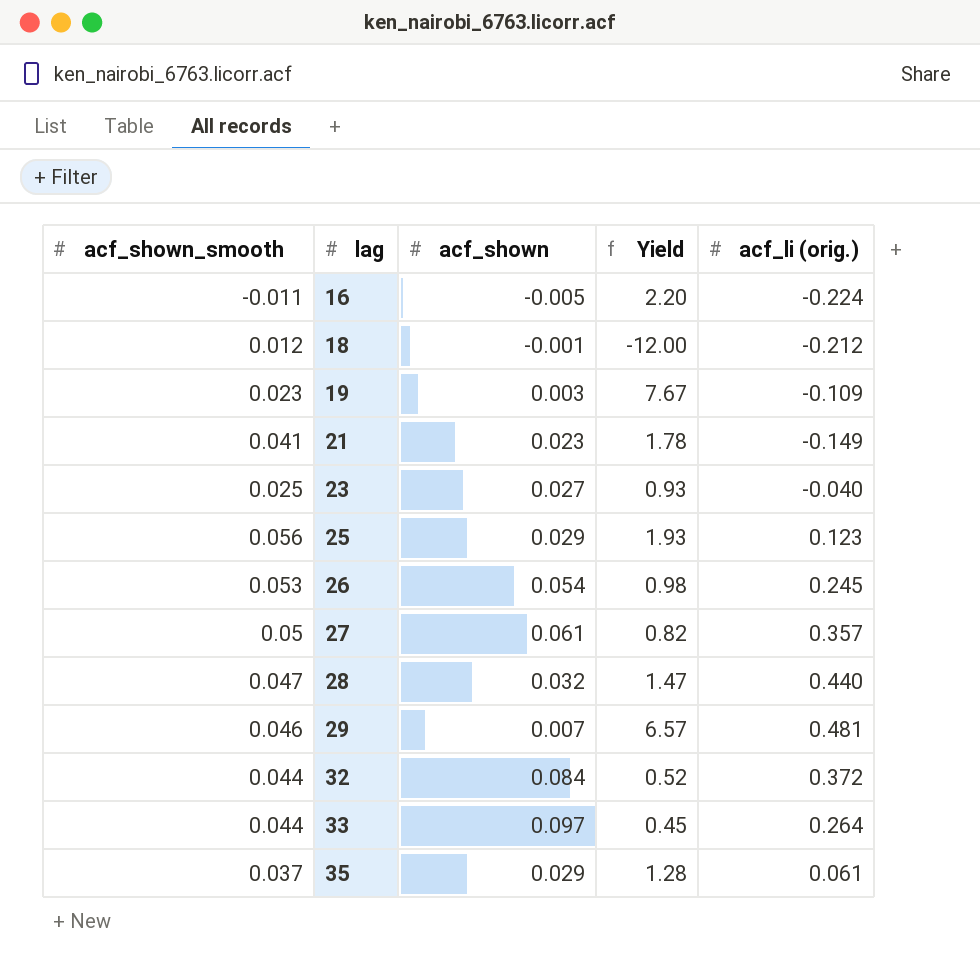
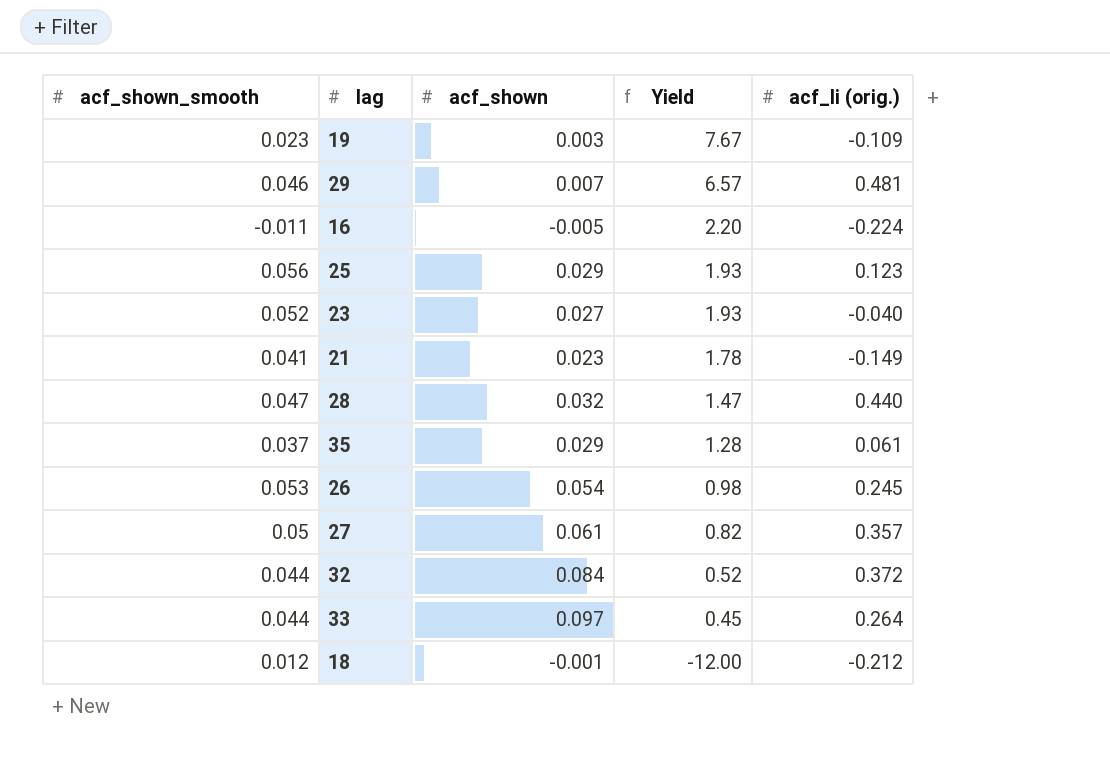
row order: lag ascending -> Yield descending
23 | acf_shown_smooth: 0.025 -> 0.052
23 | Yield: 0.93 -> 1.93

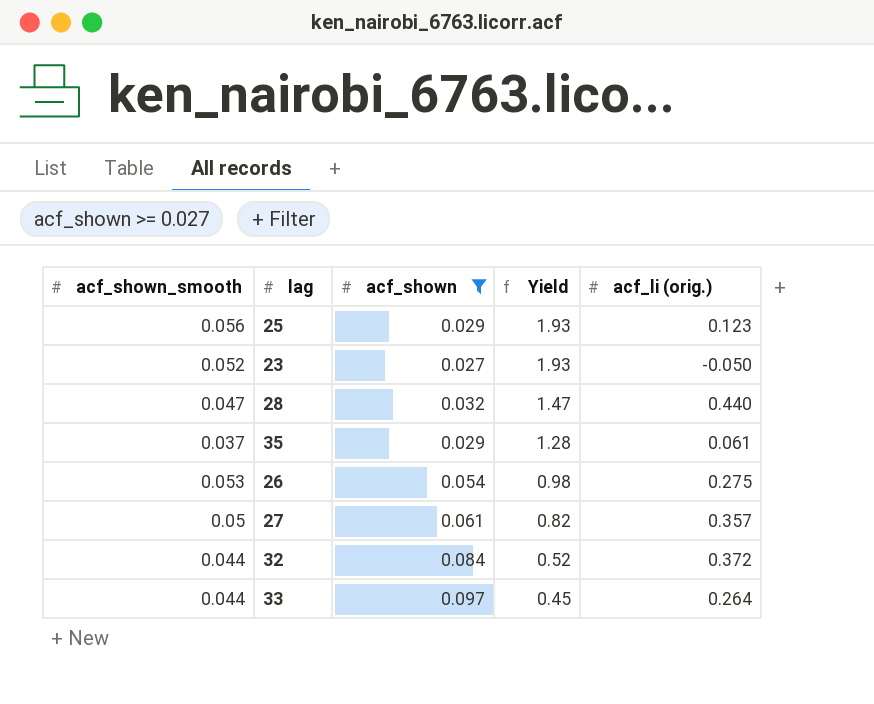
filter: none -> acf_shown >= 0.027
23 | acf_li (orig.): -0.040 -> -0.050
26 | acf_li (orig.): 0.245 -> 0.275

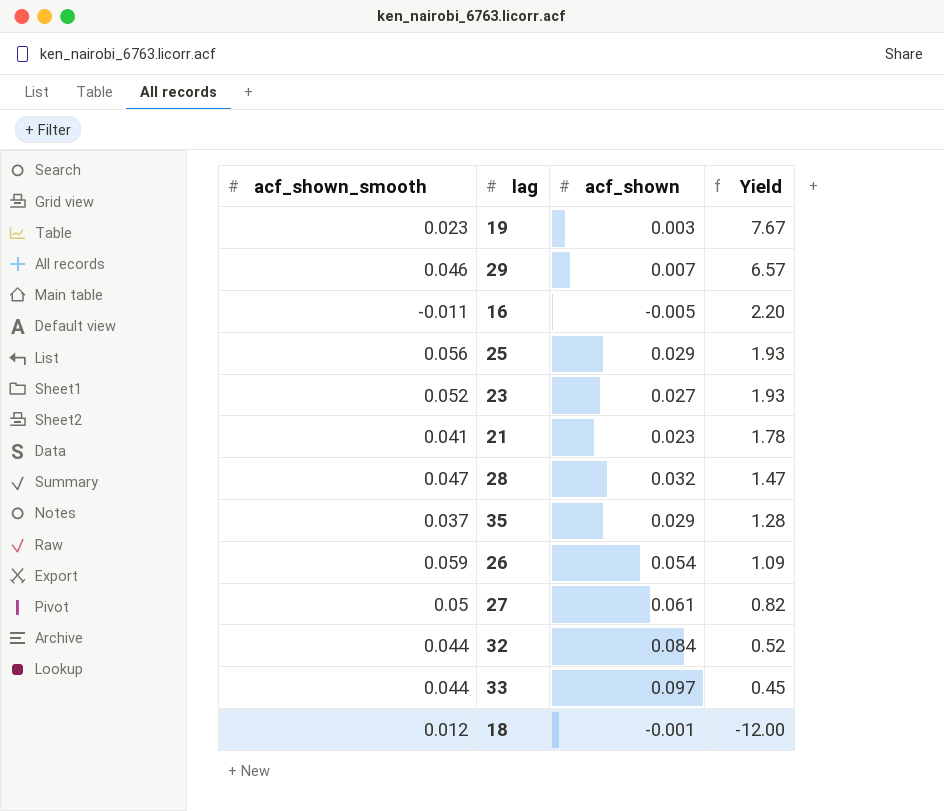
filter: acf_shown >= 0.027 -> none
column acf_li (orig.) | position: 5 -> none
26 | acf_shown_smooth: 0.053 -> 0.059
26 | Yield: 0.98 -> 1.09

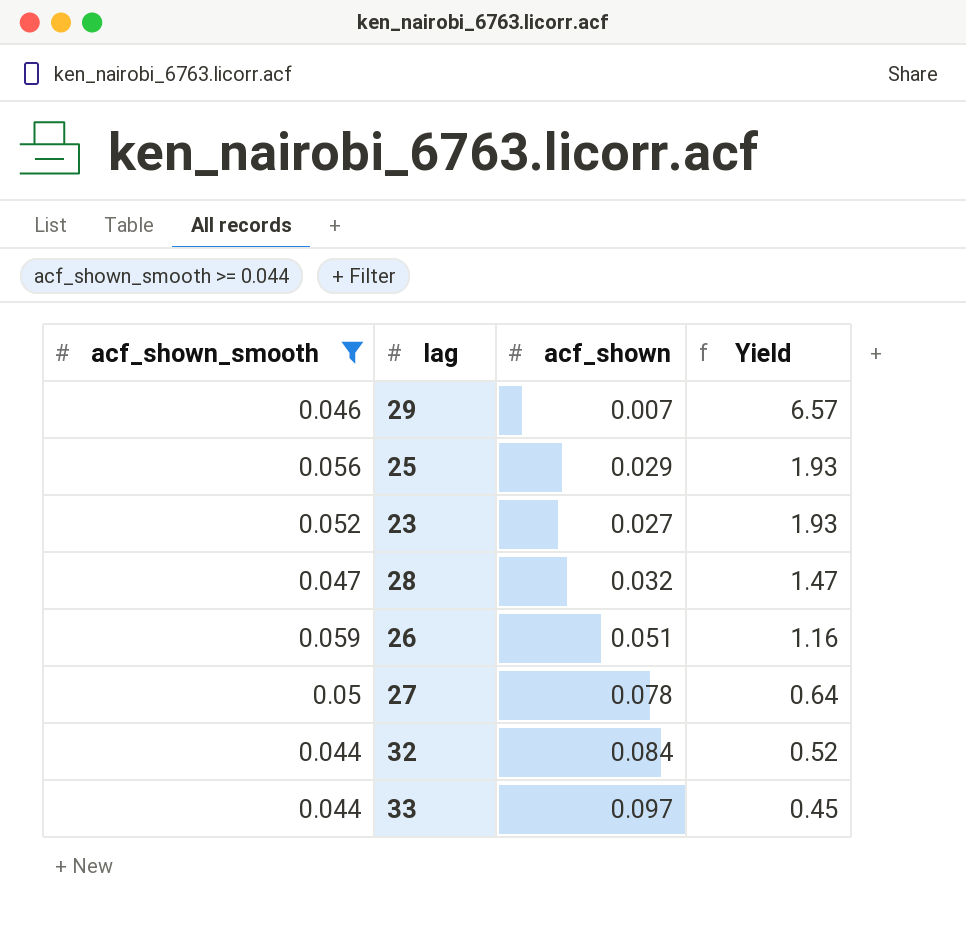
filter: none -> acf_shown_smooth >= 0.044
26 | acf_shown: 0.054 -> 0.051
26 | Yield: 1.09 -> 1.16
27 | acf_shown: 0.061 -> 0.078
27 | Yield: 0.82 -> 0.64

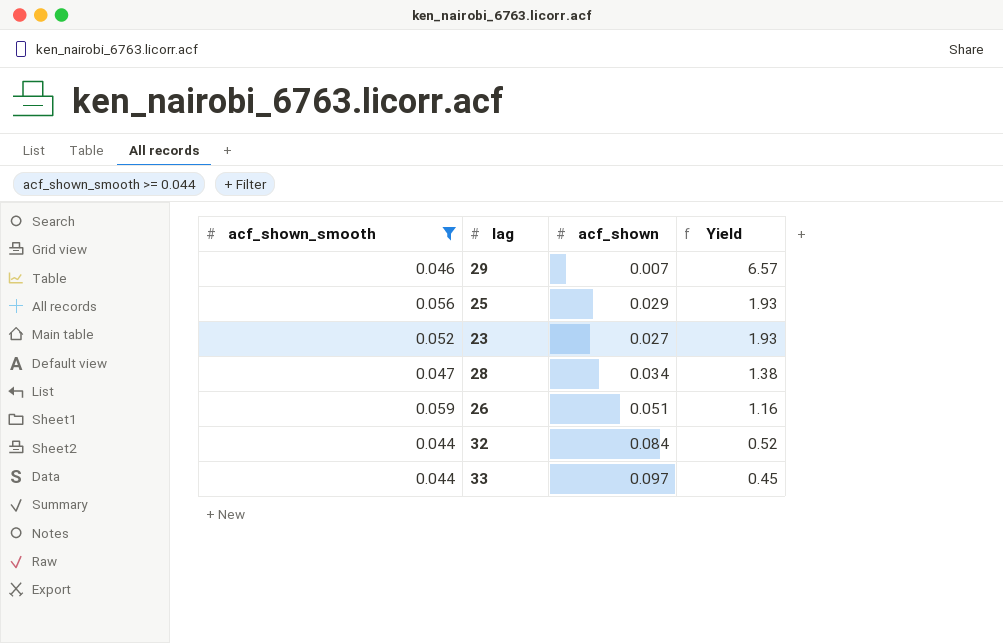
row 27: 0.05 | 0.078 | 0.64 -> none
28 | acf_shown: 0.032 -> 0.034
28 | Yield: 1.47 -> 1.38

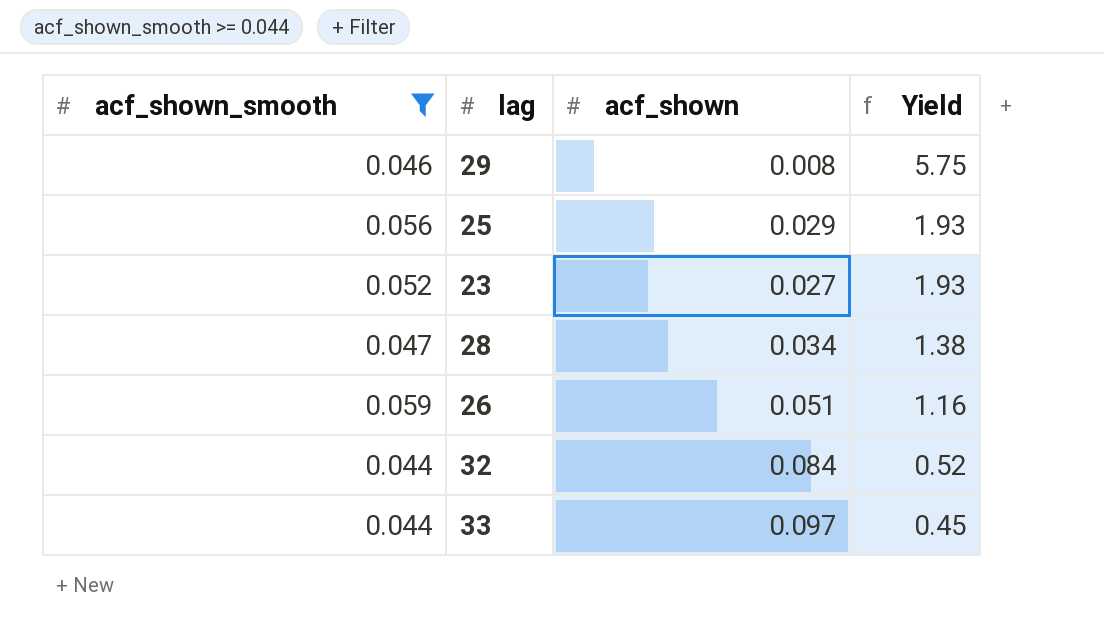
29 | acf_shown: 0.007 -> 0.008
29 | Yield: 6.57 -> 5.75

